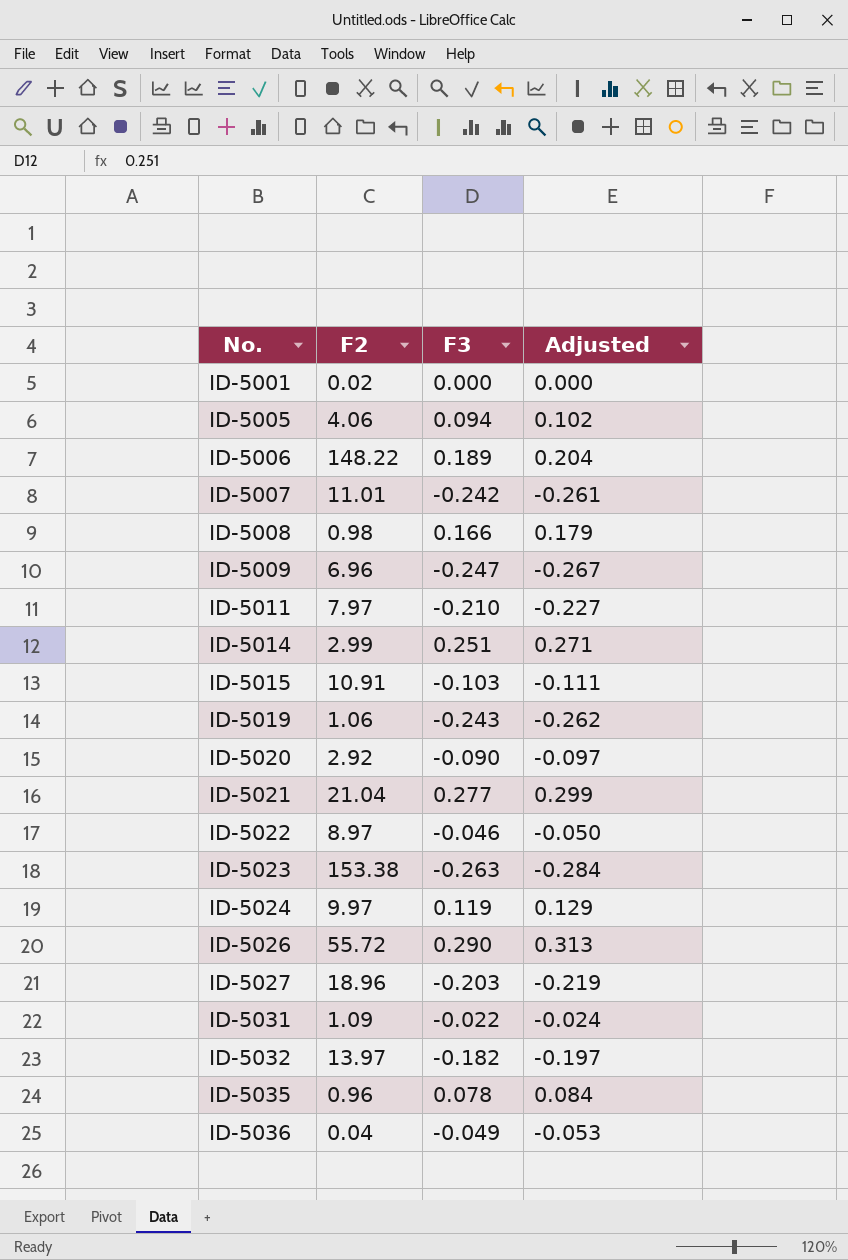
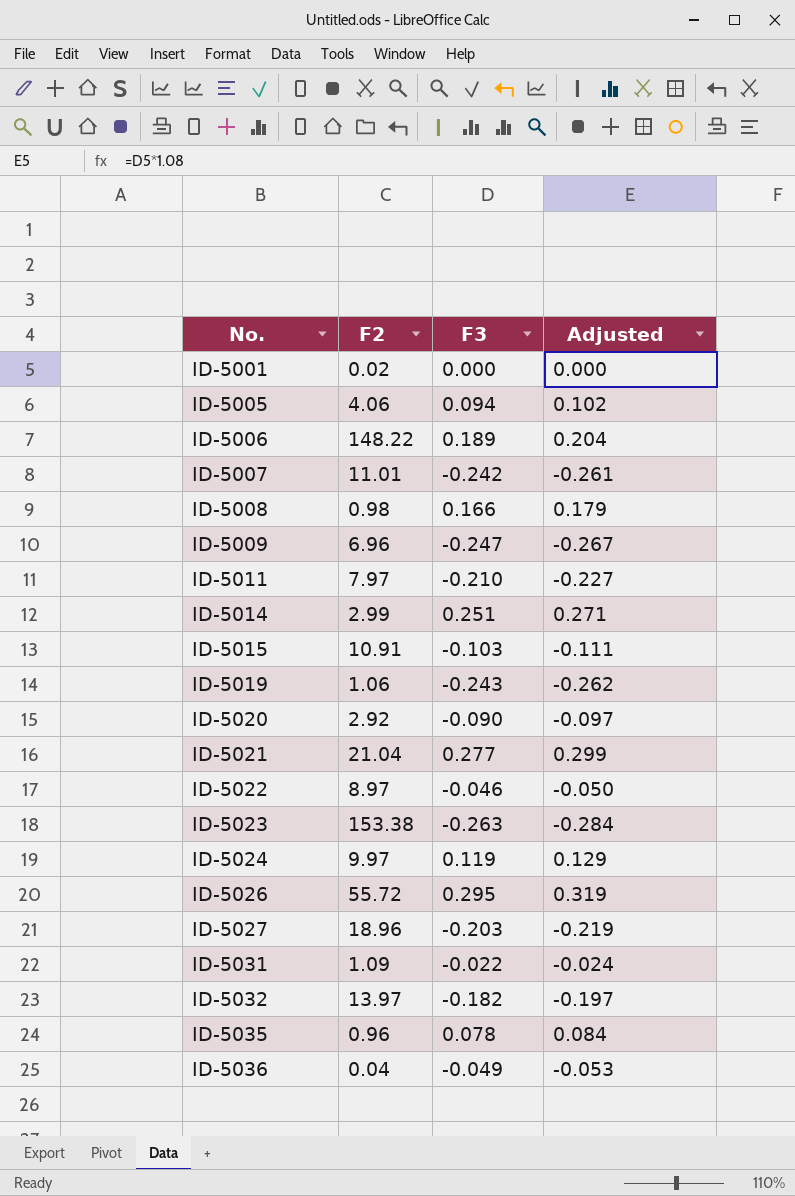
ID-5026 | F3: 0.290 -> 0.295
ID-5026 | Adjusted: 0.313 -> 0.319

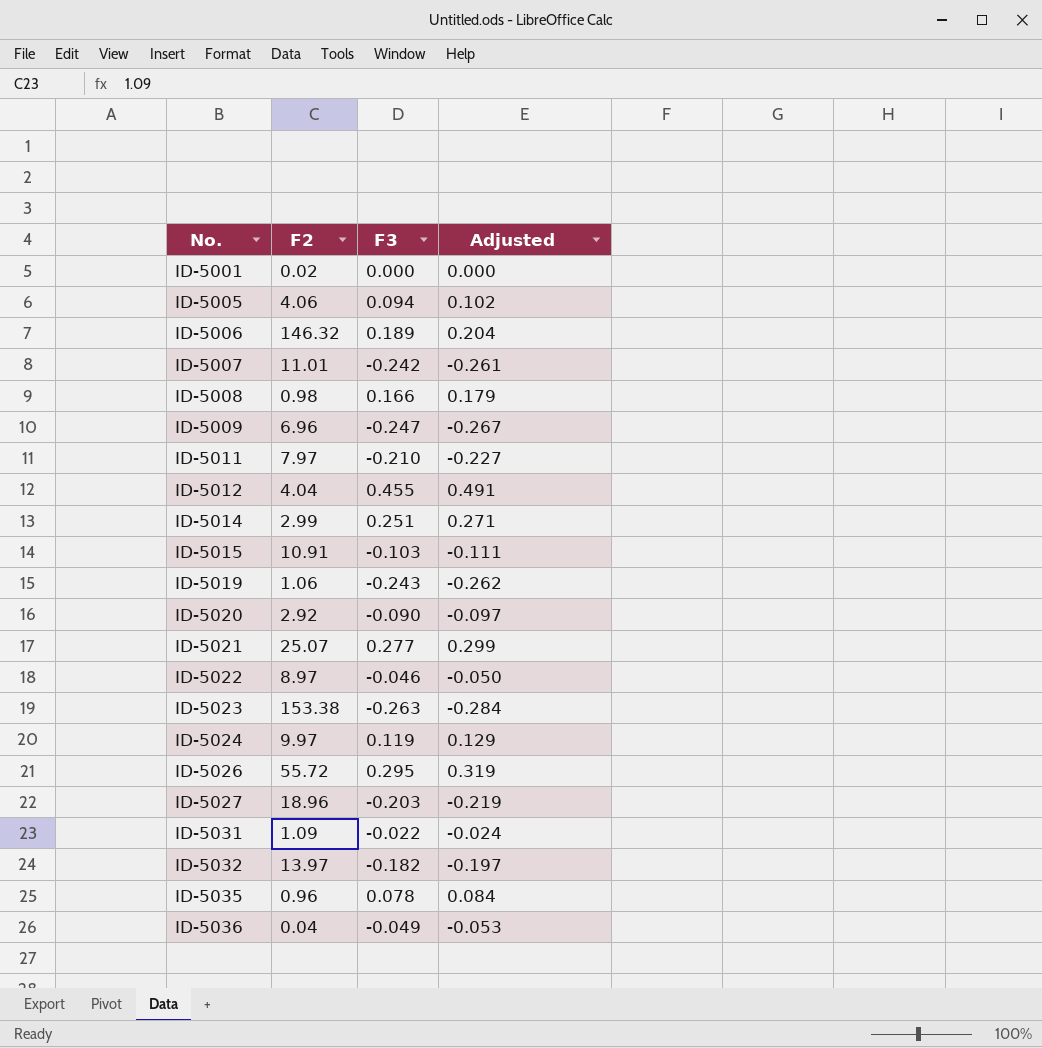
ID-5006 | F2: 148.22 -> 146.32
row ID-5012: none -> 4.04 | 0.455 | 0.491
ID-5021 | F2: 21.04 -> 25.07

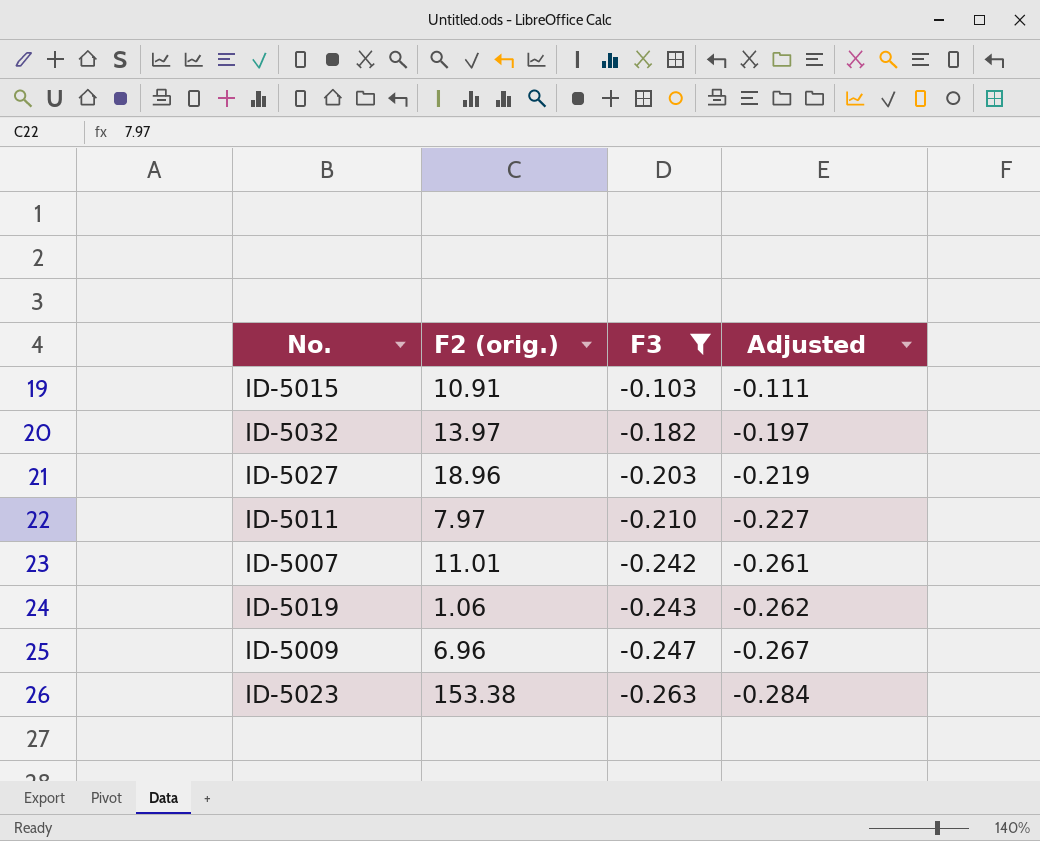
filter: none -> F3 <= -0.103
row order: No. ascending -> F3 descending
column name: F2 -> F2 (orig.)

